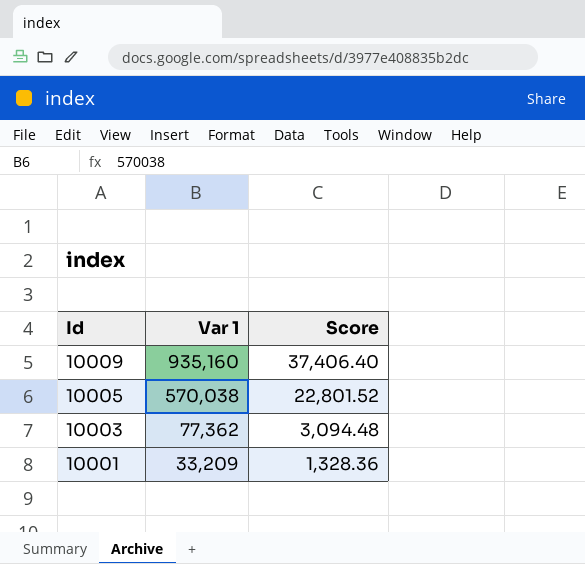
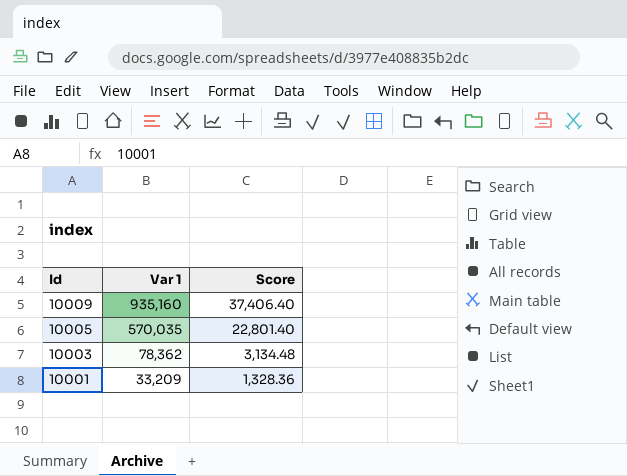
10005 | Var 1: 570,038 -> 570,035
10005 | Score: 22,801.52 -> 22,801.40
10003 | Var 1: 77,362 -> 78,362
10003 | Score: 3,094.48 -> 3,134.48

